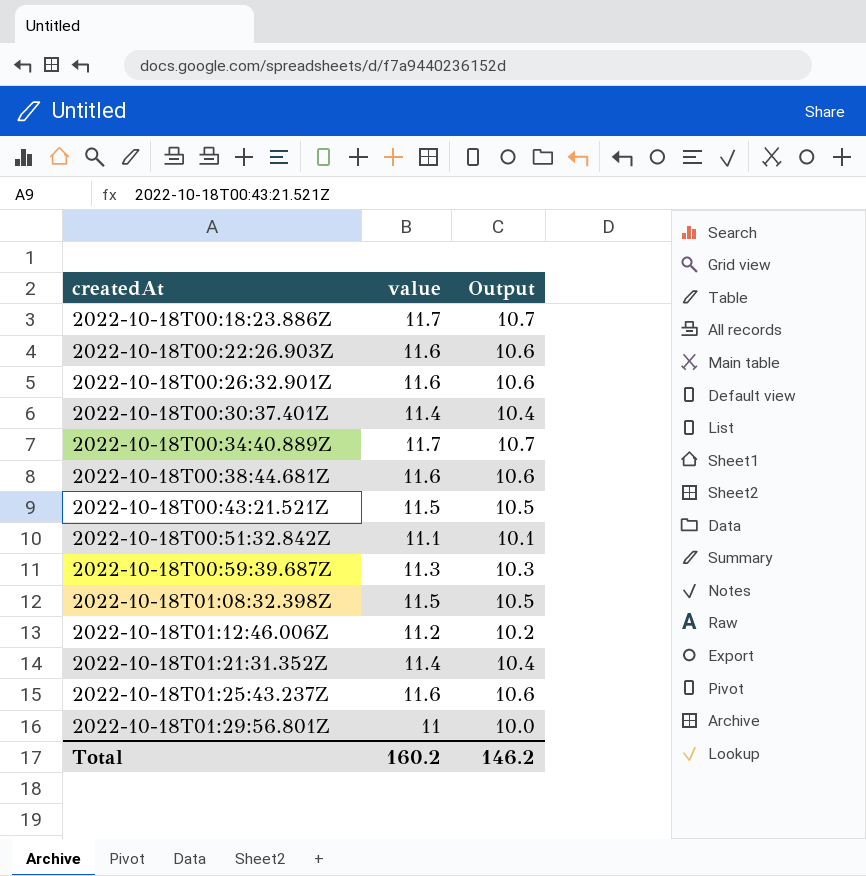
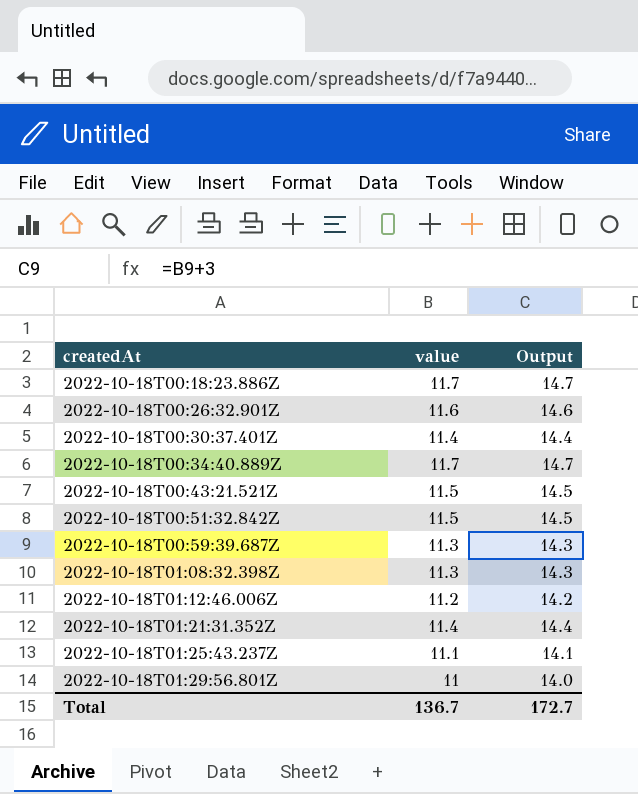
column Output | formula: [value] - 1 -> [value] + 3
row 2022-10-18T00:22:26.903Z: 11.6 | 10.6 -> none
row 2022-10-18T00:38:44.681Z: 11.6 | 10.6 -> none
2022-10-18T00:51:32.842Z | value: 11.1 -> 11.5
2022-10-18T01:08:32.398Z | value: 11.5 -> 11.3
2022-10-18T01:25:43.237Z | value: 11.6 -> 11.1
Total | value: 160.2 -> 136.7
Total | Output: 146.2 -> 172.7

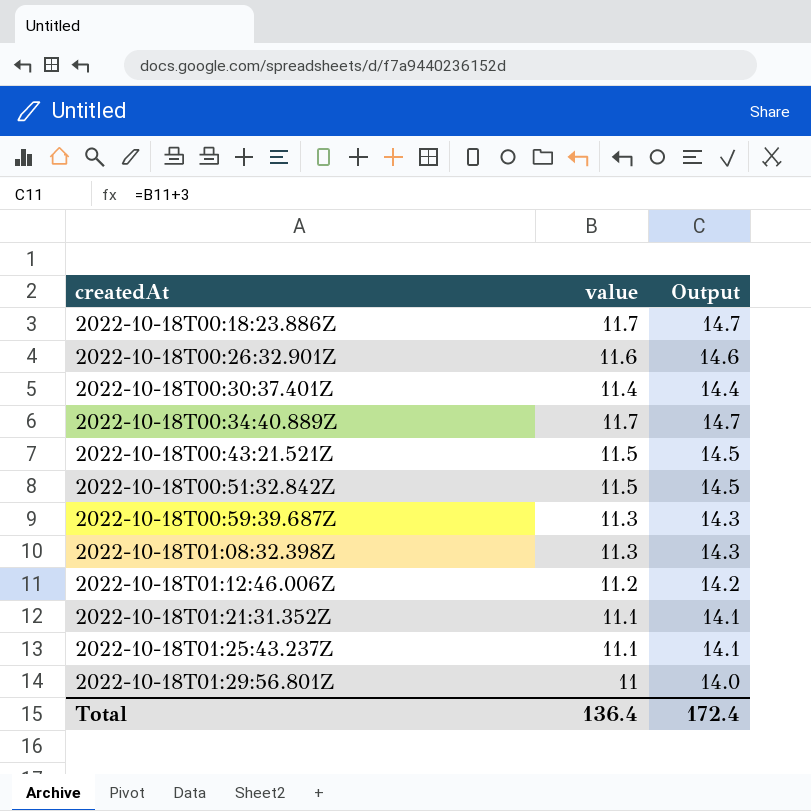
2022-10-18T01:21:31.352Z | value: 11.4 -> 11.1
2022-10-18T01:21:31.352Z | Output: 14.4 -> 14.1
Total | value: 136.7 -> 136.4
Total | Output: 172.7 -> 172.4

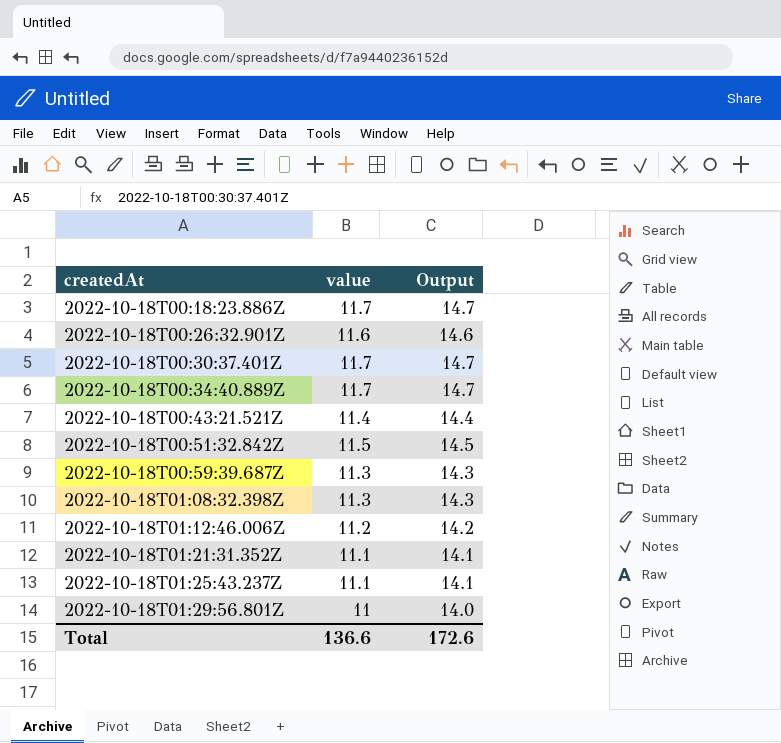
2022-10-18T00:30:37.401Z | value: 11.4 -> 11.7
2022-10-18T00:30:37.401Z | Output: 14.4 -> 14.7
2022-10-18T00:43:21.521Z | value: 11.5 -> 11.4
2022-10-18T00:43:21.521Z | Output: 14.5 -> 14.4
Total | value: 136.4 -> 136.6
Total | Output: 172.4 -> 172.6

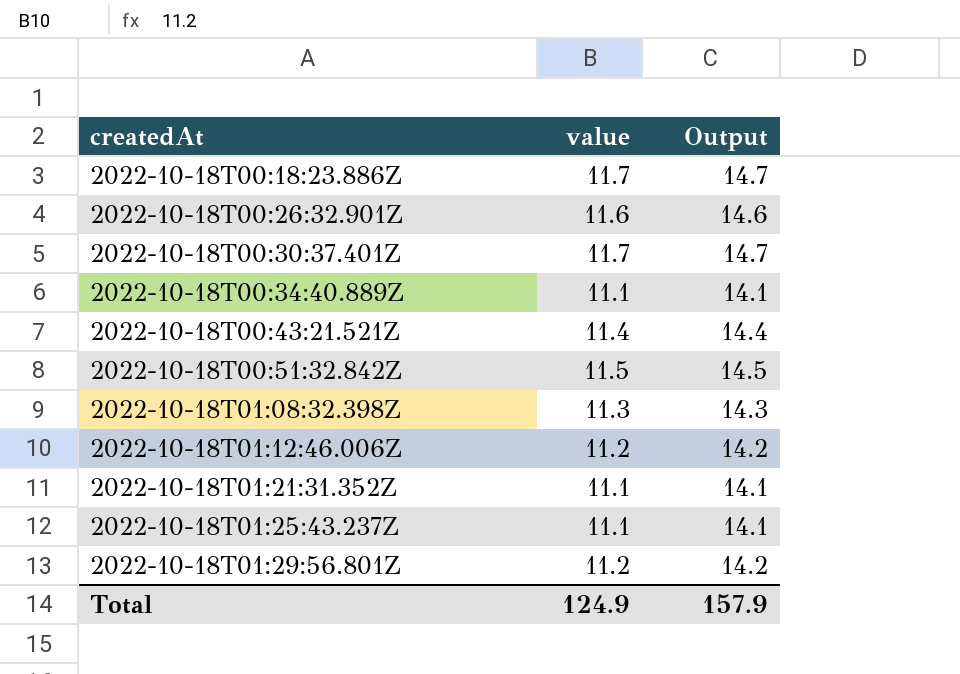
row 2022-10-18T00:59:39.687Z: 11.3 | 14.3 -> none
2022-10-18T00:34:40.889Z | value: 11.7 -> 11.1
2022-10-18T00:34:40.889Z | Output: 14.7 -> 14.1
2022-10-18T01:29:56.801Z | value: 11 -> 11.2
2022-10-18T01:29:56.801Z | Output: 14.0 -> 14.2
Total | value: 136.6 -> 124.9
Total | Output: 172.6 -> 157.9

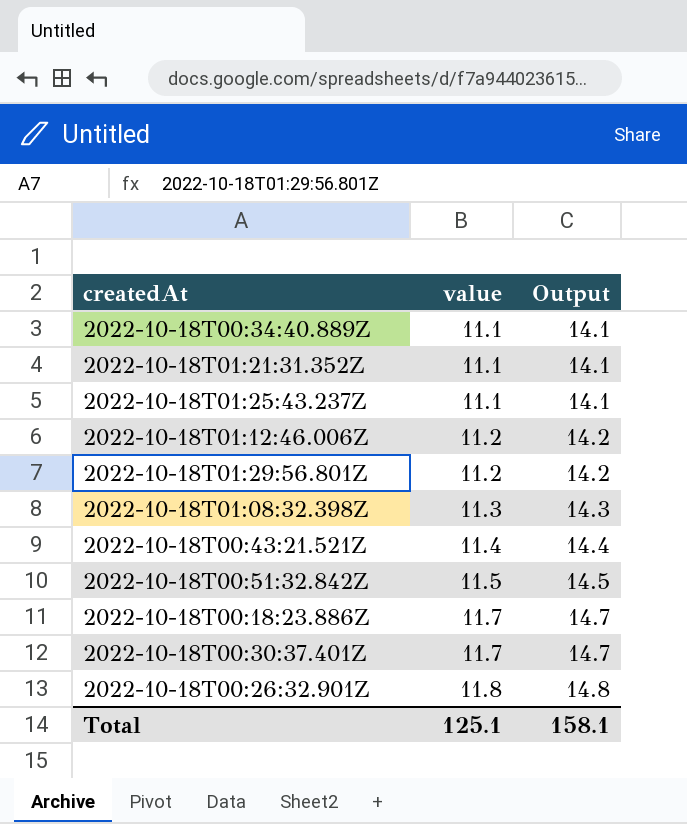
row order: createdAt ascending -> value ascending
2022-10-18T00:26:32.901Z | value: 11.6 -> 11.8
2022-10-18T00:26:32.901Z | Output: 14.6 -> 14.8
Total | value: 124.9 -> 125.1
Total | Output: 157.9 -> 158.1

